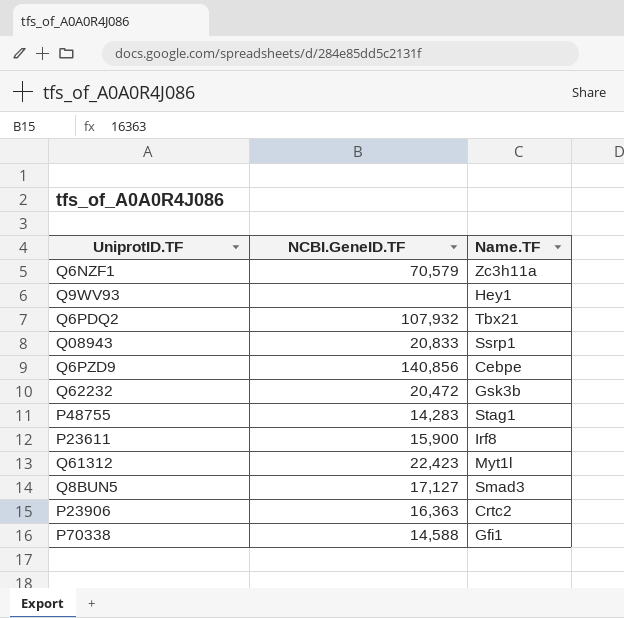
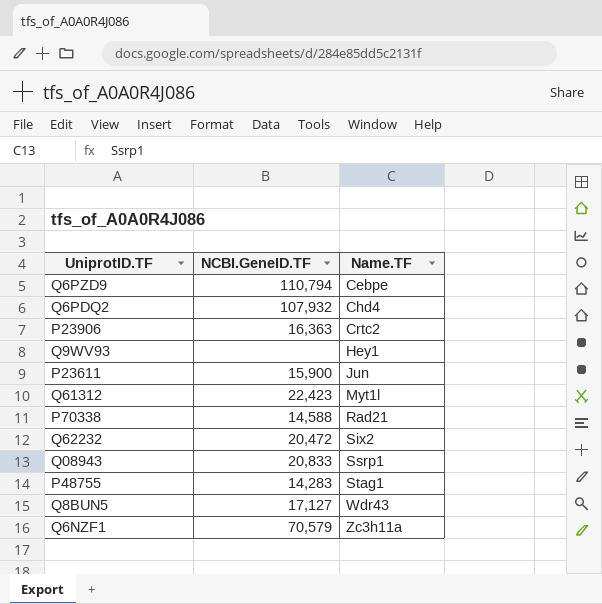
row order: none -> Name.TF ascending
Q6PZD9 | NCBI.GeneID.TF: 140,856 -> 110,794
Q6PDQ2 | Name.TF: Tbx21 -> Chd4
P23611 | Name.TF: Irf8 -> Jun
P70338 | Name.TF: Gfi1 -> Rad21
Q62232 | Name.TF: Gsk3b -> Six2
Q8BUN5 | Name.TF: Smad3 -> Wdr43

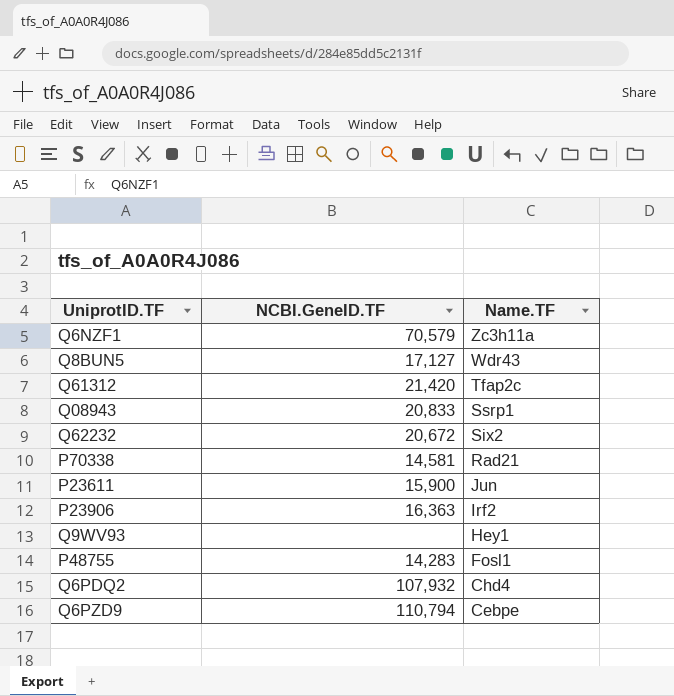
row order: Name.TF ascending -> Name.TF descending
Q61312 | NCBI.GeneID.TF: 22,423 -> 21,420
Q61312 | Name.TF: Myt1l -> Tfap2c
Q62232 | NCBI.GeneID.TF: 20,472 -> 20,672
P70338 | NCBI.GeneID.TF: 14,588 -> 14,581
P23906 | Name.TF: Crtc2 -> Irf2
P48755 | Name.TF: Stag1 -> Fosl1

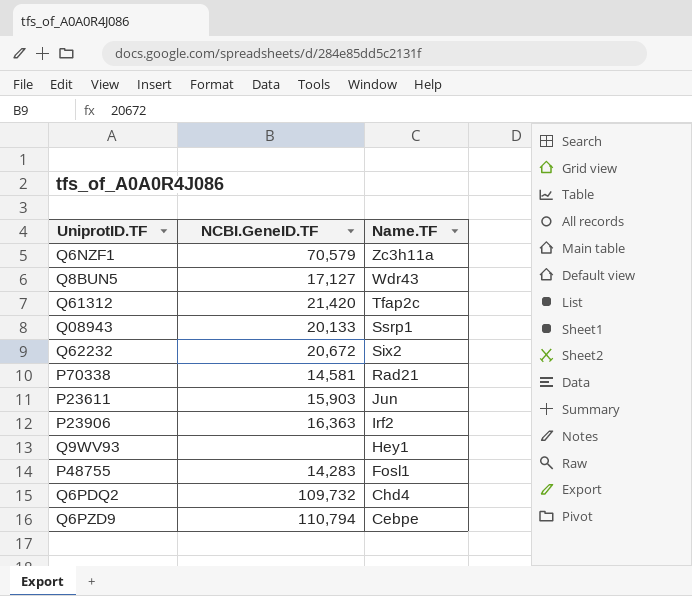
Q08943 | NCBI.GeneID.TF: 20,833 -> 20,133
P23611 | NCBI.GeneID.TF: 15,900 -> 15,903
Q6PDQ2 | NCBI.GeneID.TF: 107,932 -> 109,732

